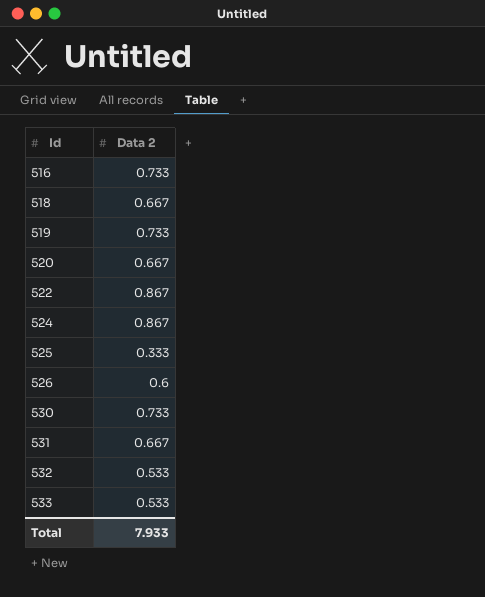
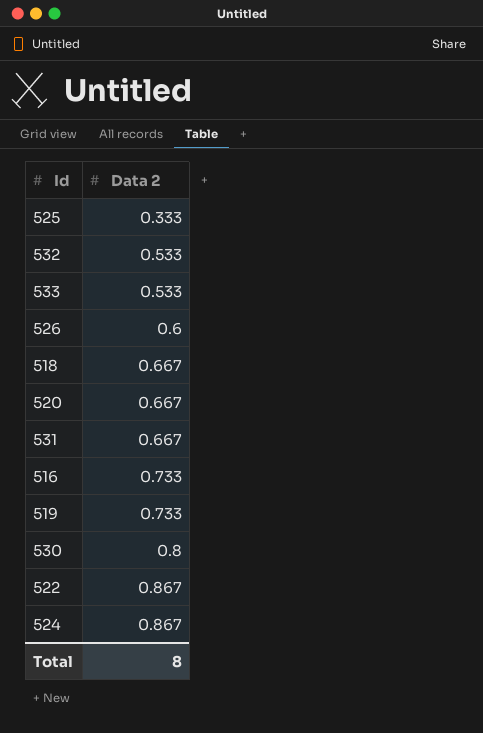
row order: Id ascending -> Data 2 ascending
530 | Data 2: 0.733 -> 0.8
Total | Data 2: 7.933 -> 8

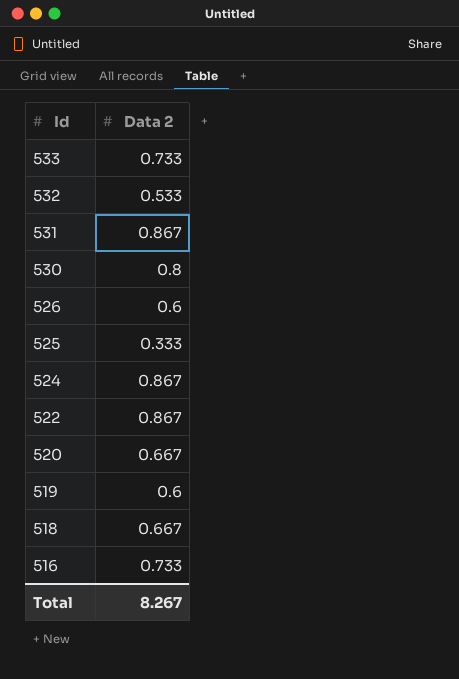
row order: Data 2 ascending -> Id descending
533 | Data 2: 0.533 -> 0.733
531 | Data 2: 0.667 -> 0.867
519 | Data 2: 0.733 -> 0.6
Total | Data 2: 8 -> 8.267

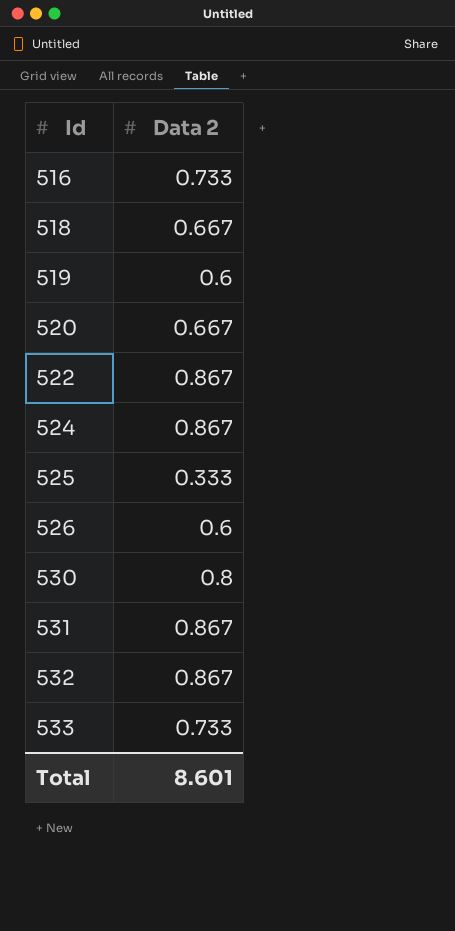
row order: Id descending -> Id ascending
532 | Data 2: 0.533 -> 0.867
Total | Data 2: 8.267 -> 8.601

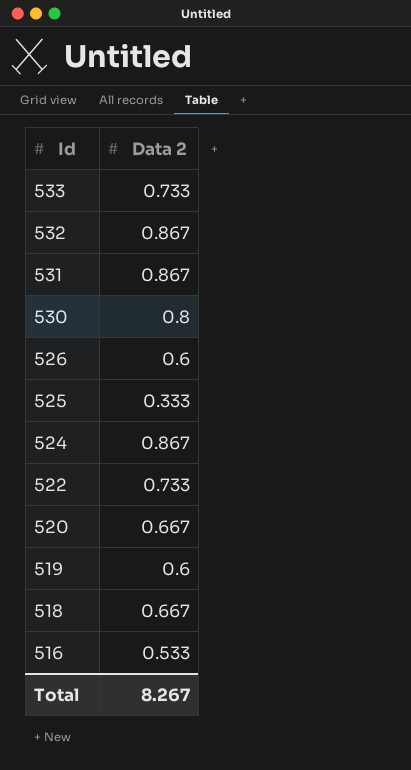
row order: Id ascending -> Id descending
522 | Data 2: 0.867 -> 0.733
516 | Data 2: 0.733 -> 0.533
Total | Data 2: 8.601 -> 8.267

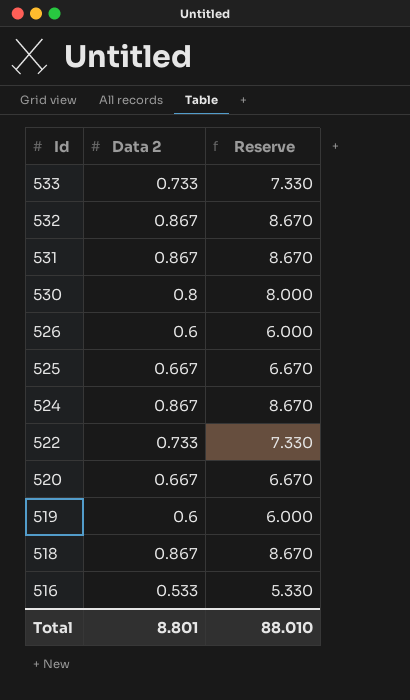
column Reserve | formula: none -> [Data 2] * 10
525 | Data 2: 0.333 -> 0.667
518 | Data 2: 0.667 -> 0.867
Total | Data 2: 8.267 -> 8.801

